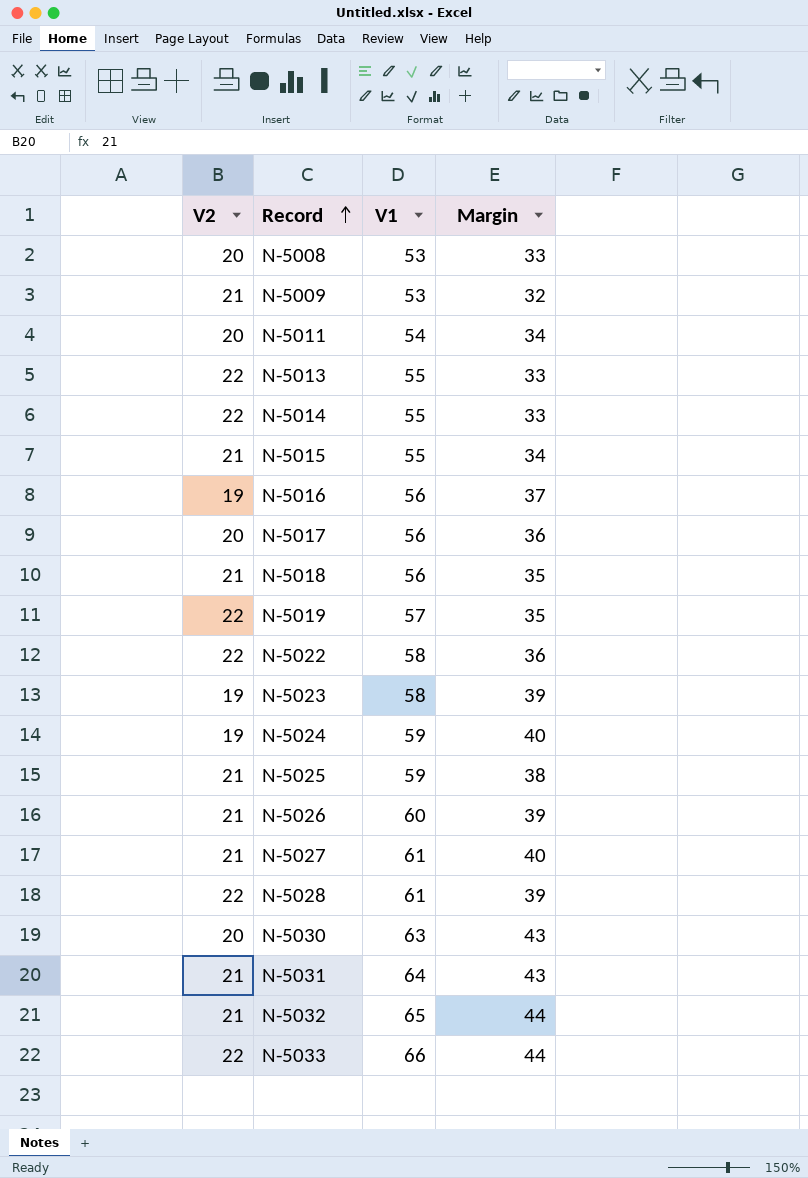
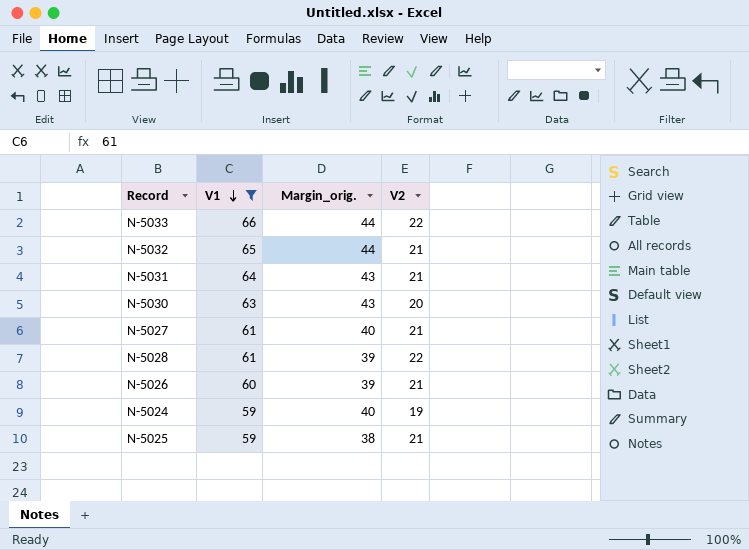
filter: none -> V1 >= 59
row order: Record ascending -> V1 descending
column name: Margin -> Margin_orig.
column V2 | position: 1 -> 4

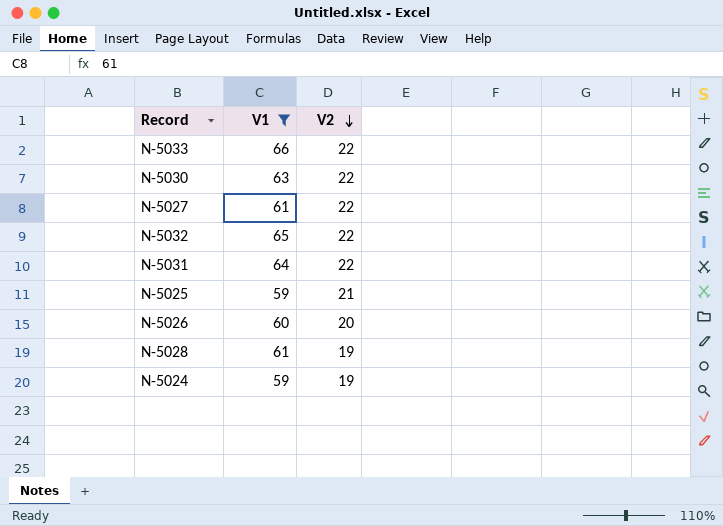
row order: V1 descending -> V2 descending
column Margin_orig. | formula: [V1] - [V2] -> none
N-5030 | V2: 20 -> 22
N-5027 | V2: 21 -> 22
N-5032 | V2: 21 -> 22
N-5031 | V2: 21 -> 22
N-5026 | V2: 21 -> 20
N-5028 | V2: 22 -> 19

